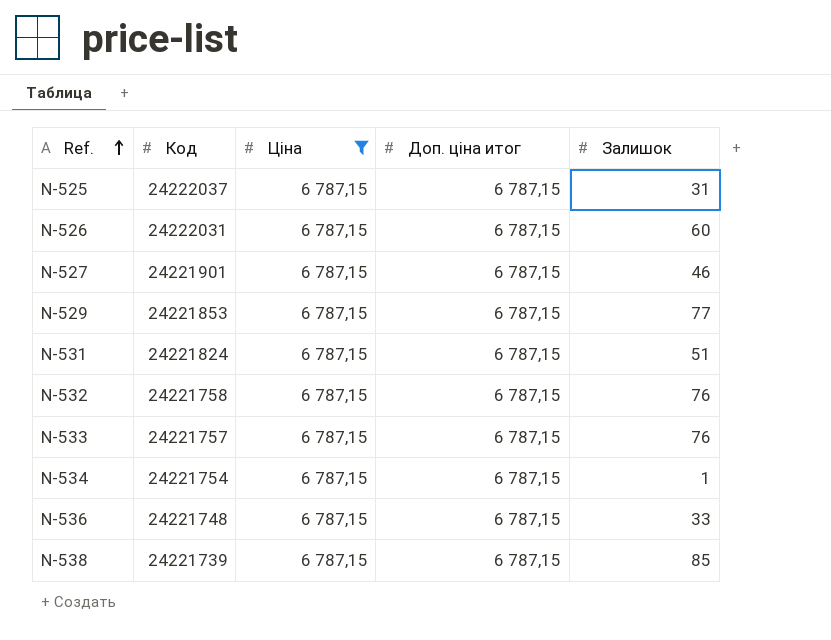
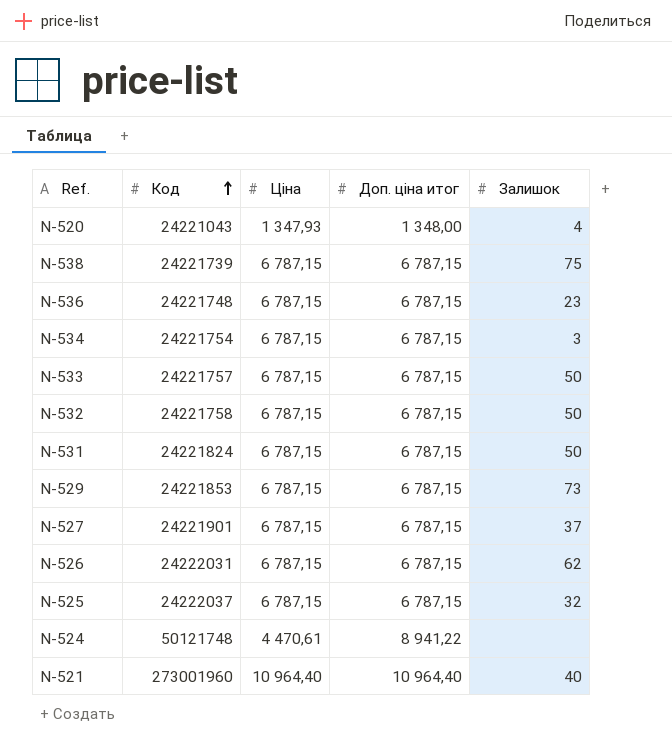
filter: Ціна = 6 787,15 -> none
row order: Ref. ascending -> Код ascending
N-538 | Залишок: 85 -> 75
N-536 | Залишок: 33 -> 23
N-534 | Залишок: 1 -> 3
N-533 | Залишок: 76 -> 50
N-532 | Залишок: 76 -> 50
N-531 | Залишок: 51 -> 50
N-529 | Залишок: 77 -> 73
N-527 | Залишок: 46 -> 37
N-526 | Залишок: 60 -> 62
N-525 | Залишок: 31 -> 32

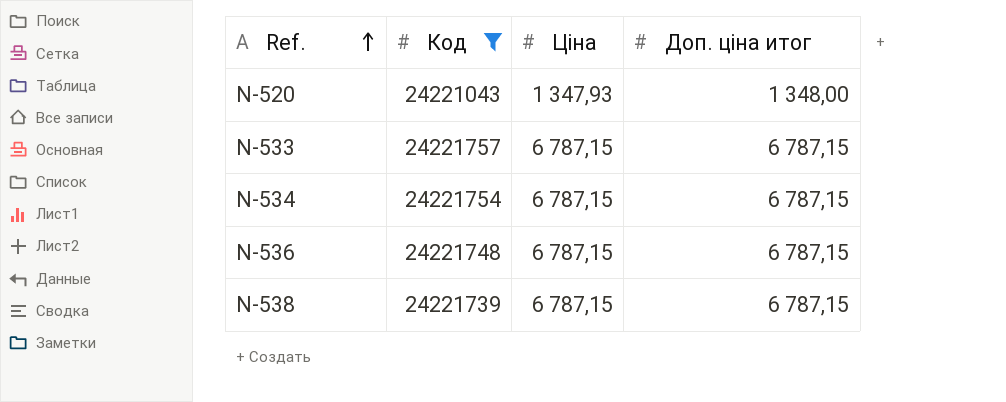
filter: none -> Код <= 24221757
row order: Код ascending -> Ref. ascending
column Залишок | position: 5 -> none

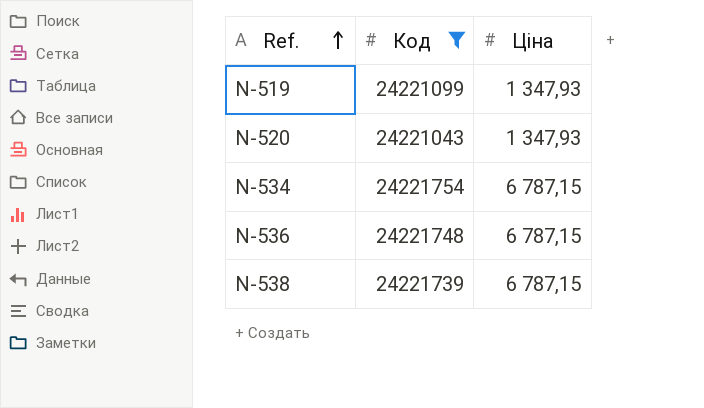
column Доп. ціна итог | position: 4 -> none
row N-533: 24221757 | 6 787,15 | 6 787,15 -> none
row N-519: none -> 24221099 | 1 347,93

